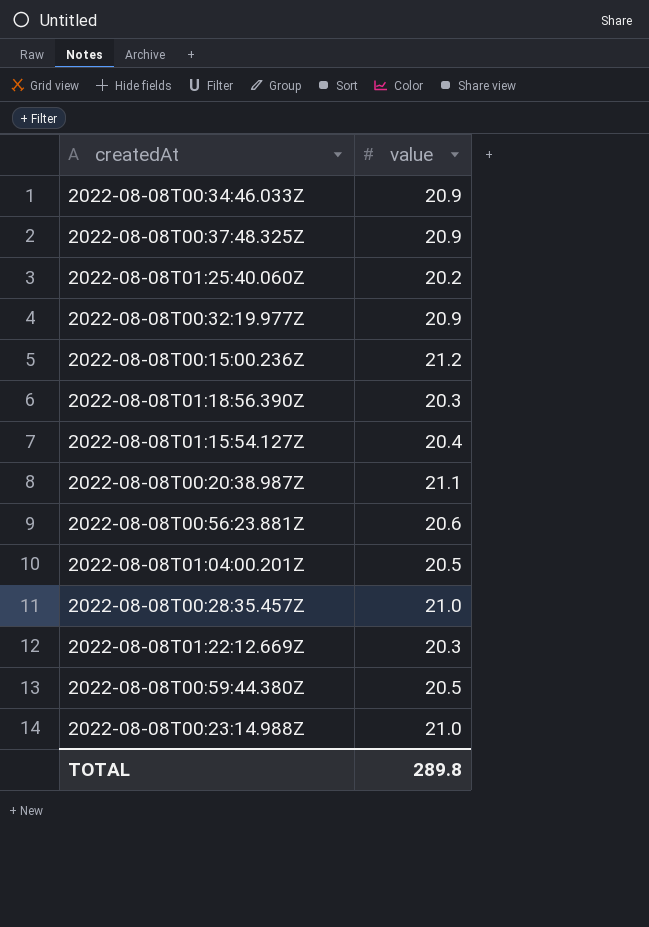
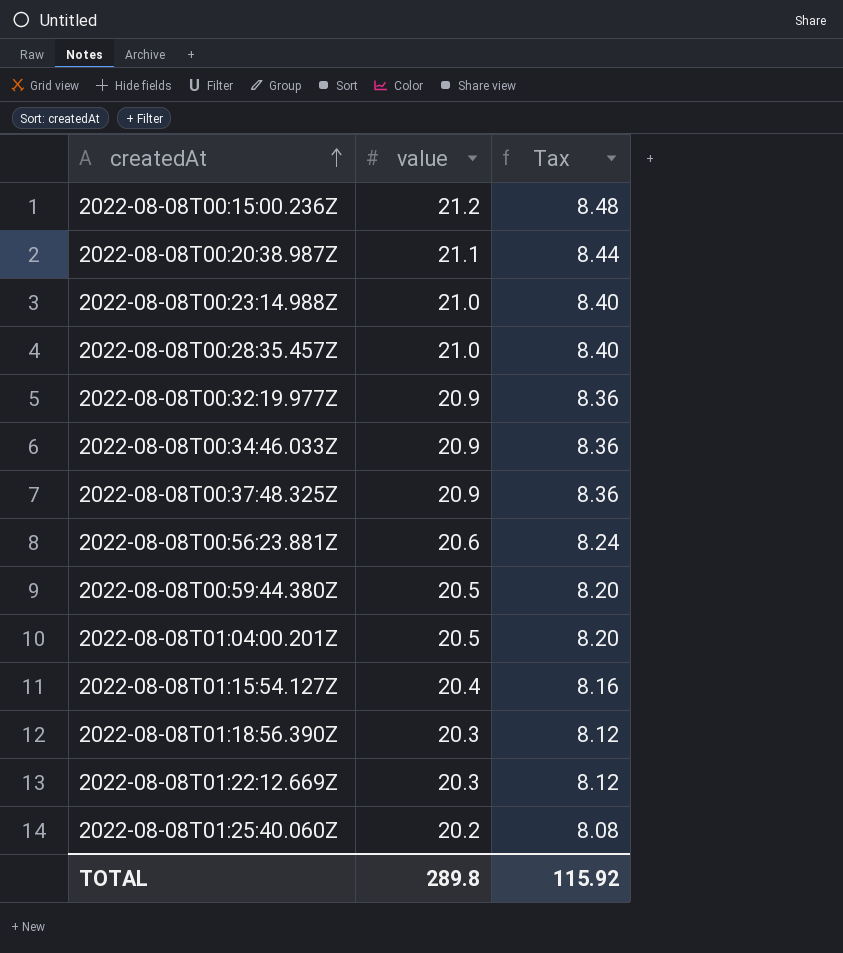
row order: none -> createdAt ascending
column Tax | formula: none -> [value] * 0.4

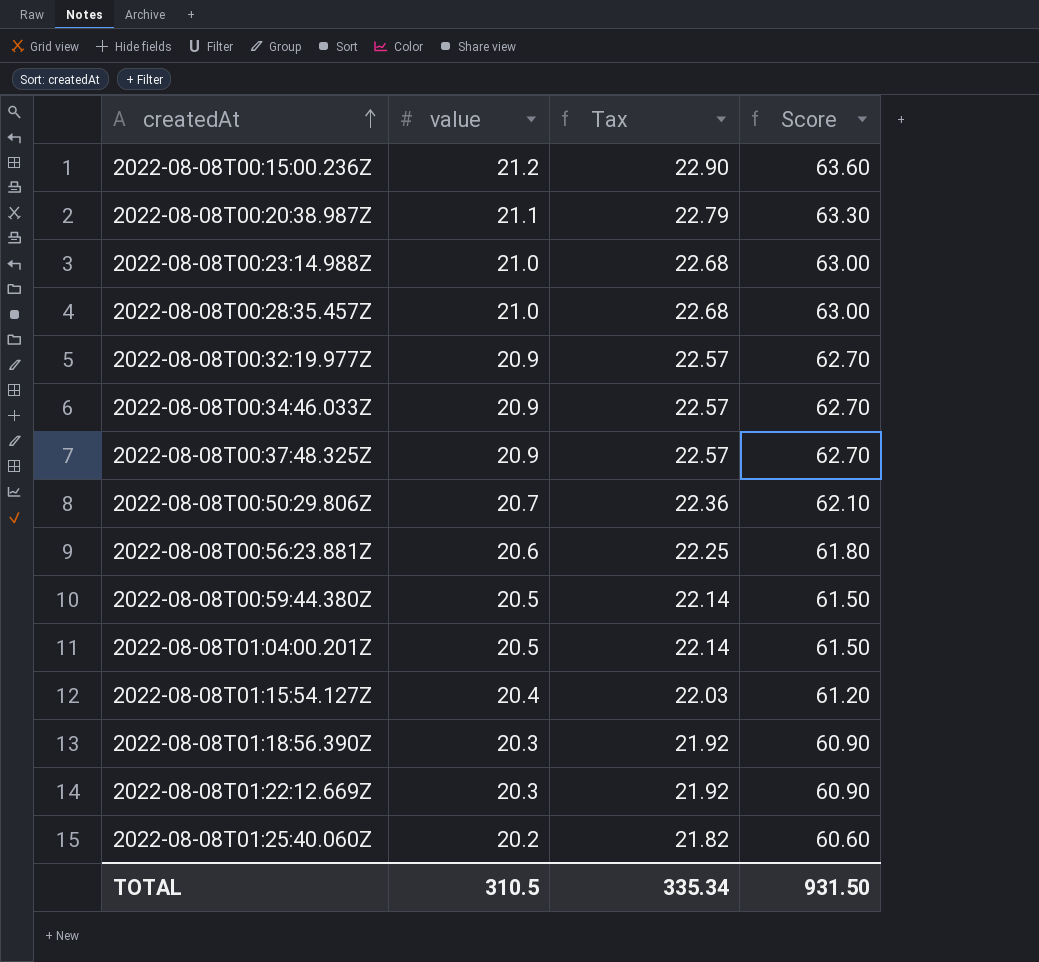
column Tax | formula: [value] * 0.4 -> [value] * 1.08
column Score | formula: none -> [value] * 3
row 2022-08-08T00:50:29.806Z: none -> 20.7 | 22.36 | 62.10
TOTAL | value: 289.8 -> 310.5
TOTAL | Tax: 115.92 -> 335.34

